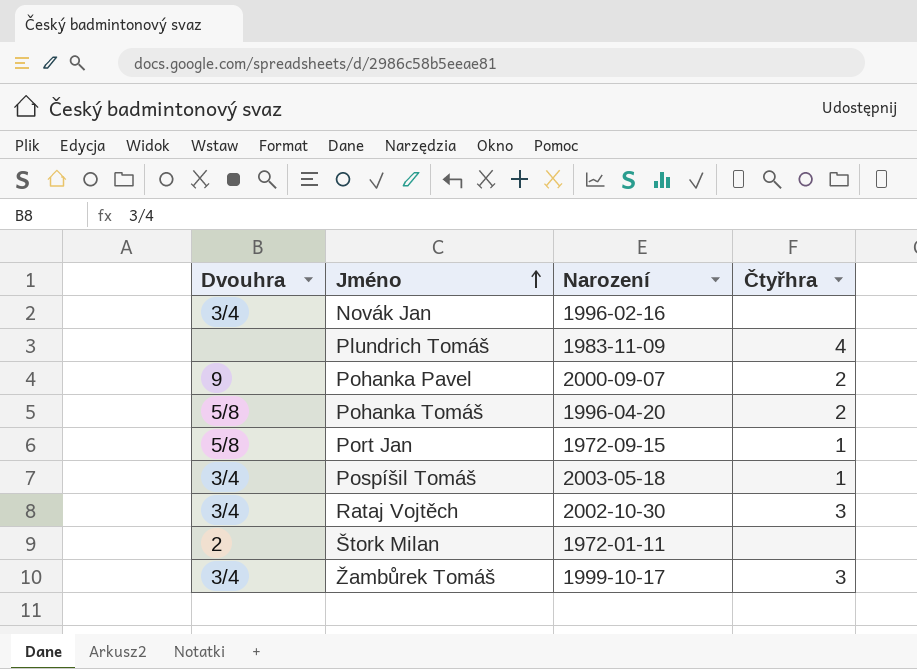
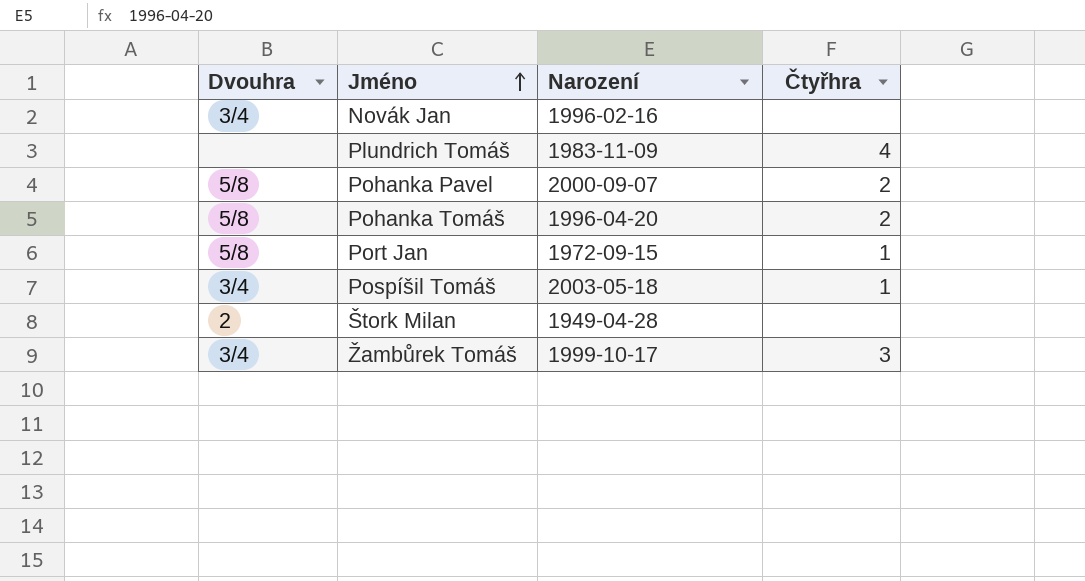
row Rataj Vojtěch: 3/4 | 2002-10-30 | 3 -> none
Pohanka Pavel | Dvouhra: 9 -> 5/8
Štork Milan | Narození: 1972-01-11 -> 1949-04-28

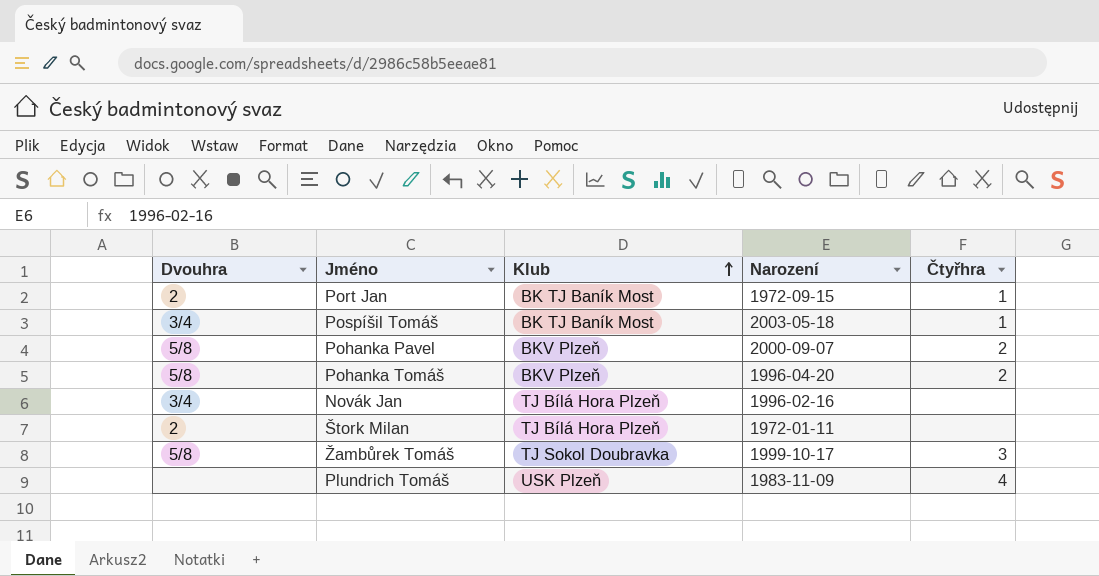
row order: Jméno ascending -> Klub ascending
column Klub | position: none -> 3
Port Jan | Dvouhra: 5/8 -> 2
Štork Milan | Narození: 1949-04-28 -> 1972-01-11
Žambůrek Tomáš | Dvouhra: 3/4 -> 5/8

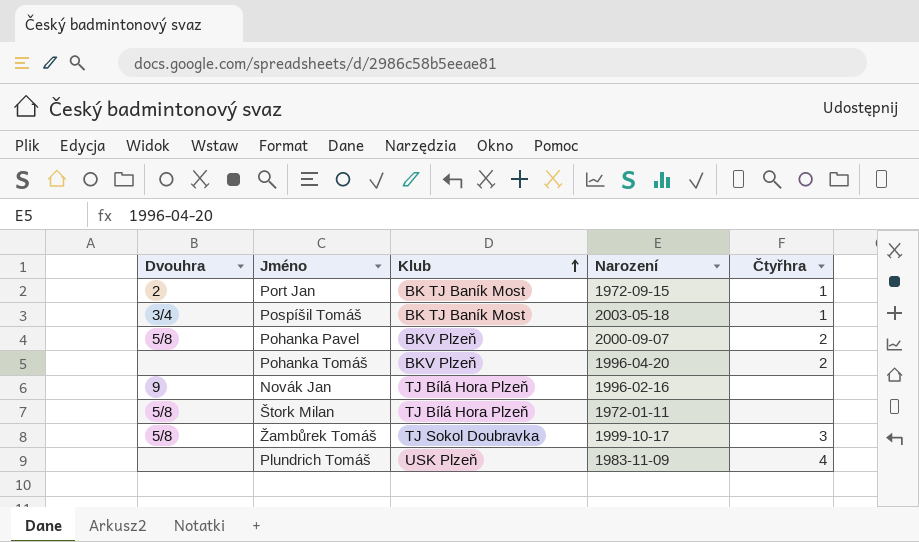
Pohanka Tomáš | Dvouhra: 5/8 -> none
Novák Jan | Dvouhra: 3/4 -> 9
Štork Milan | Dvouhra: 2 -> 5/8

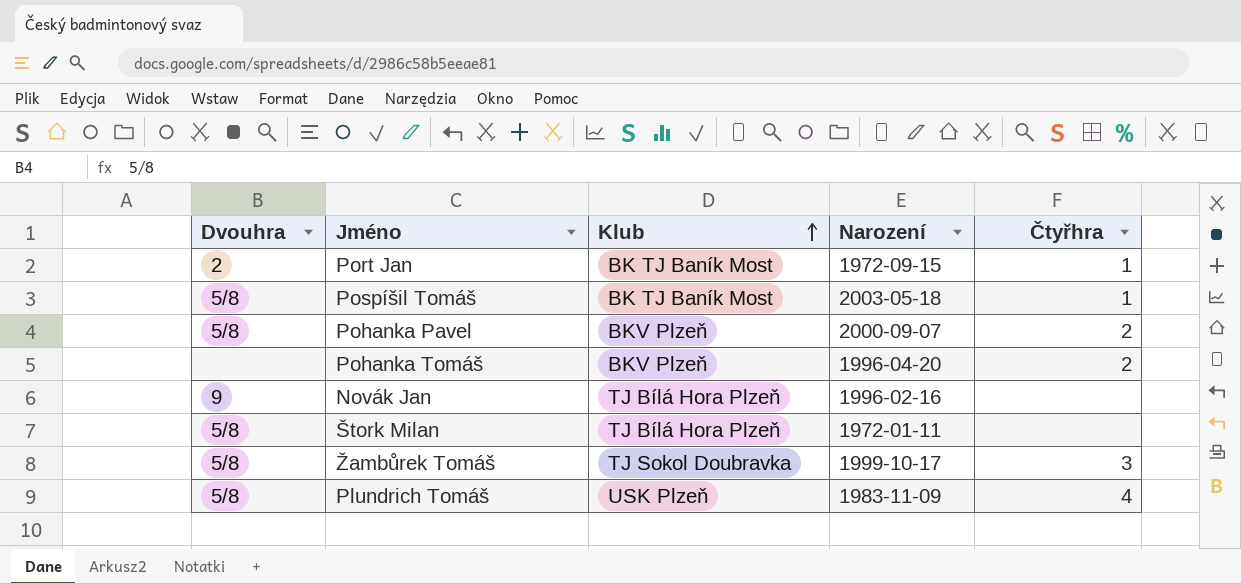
Pospíšil Tomáš | Dvouhra: 3/4 -> 5/8
Plundrich Tomáš | Dvouhra: none -> 5/8

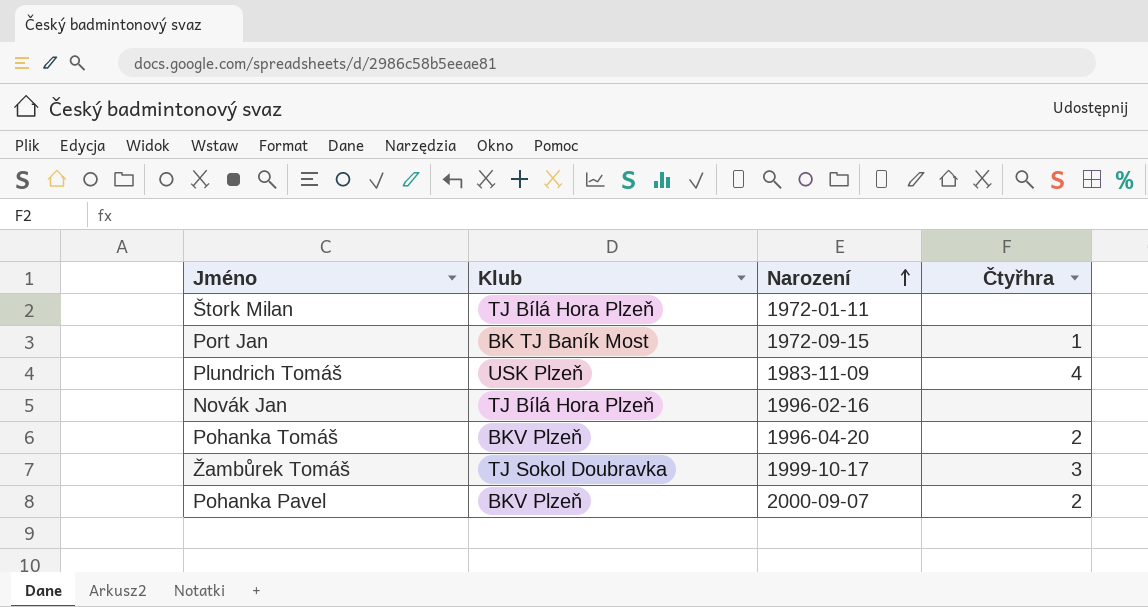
row order: Klub ascending -> Narození ascending
column Dvouhra | position: 1 -> none
row Pospíšil Tomáš: 5/8 | BK TJ Baník Most | 2003-05-18 | 1 -> none

